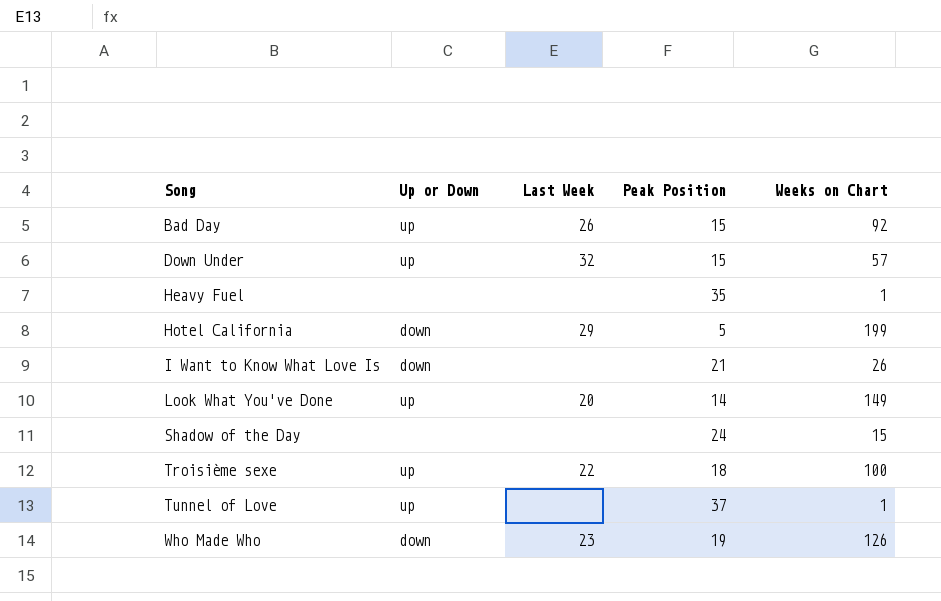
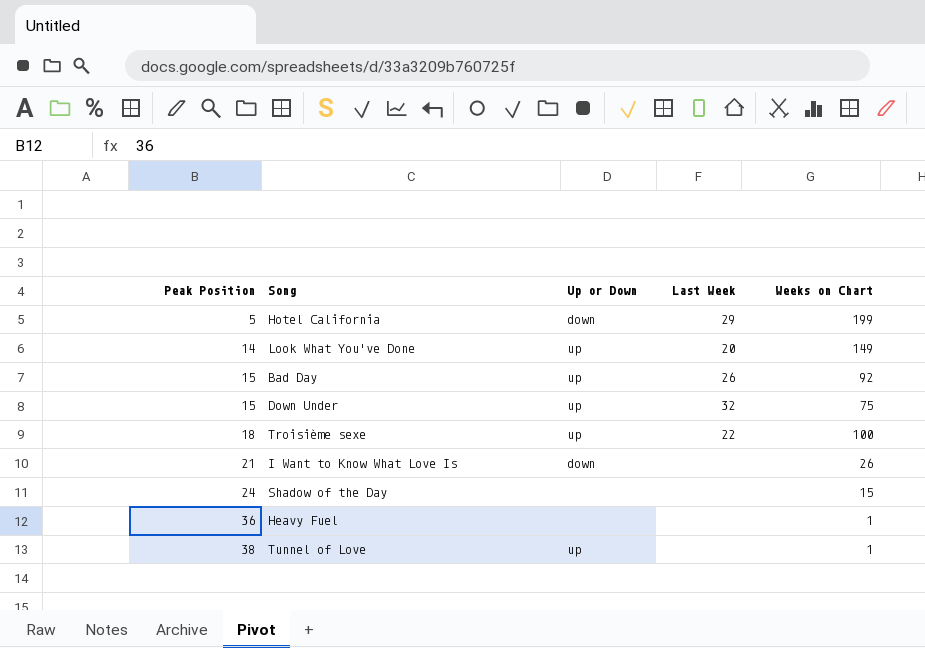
row order: Song ascending -> Peak Position ascending
column Peak Position | position: 4 -> 1
row Who Made Who: down | 23 | 19 | 126 -> none
Down Under | Weeks on Chart: 57 -> 75
Heavy Fuel | Peak Position: 35 -> 36
Tunnel of Love | Peak Position: 37 -> 38

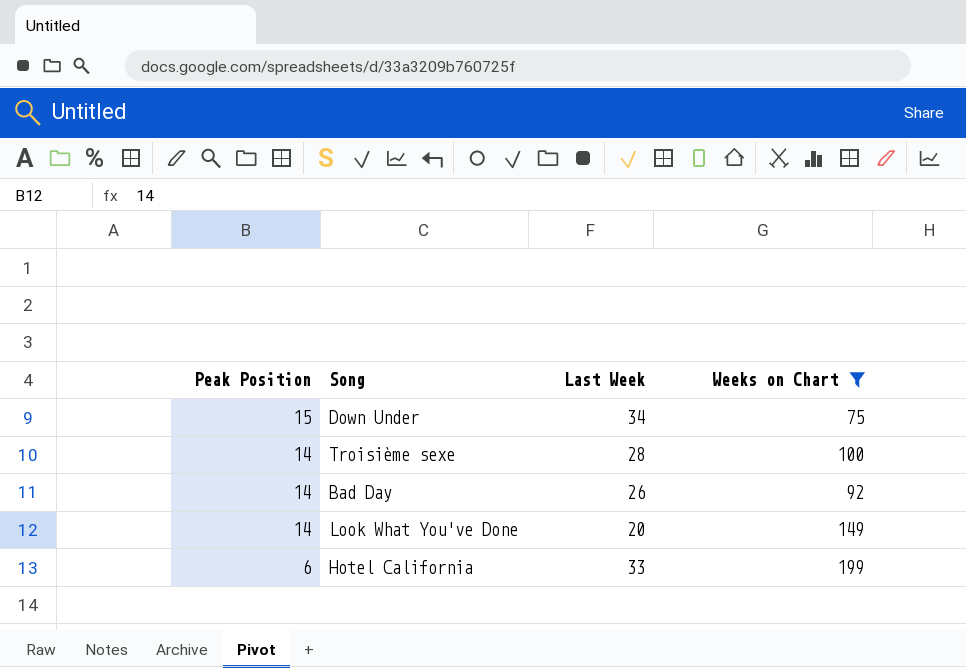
filter: none -> Weeks on Chart >= 75
row order: Peak Position ascending -> Peak Position descending
column Up or Down | position: 3 -> none
Down Under | Last Week: 32 -> 34
Troisième sexe | Peak Position: 18 -> 14
Troisième sexe | Last Week: 22 -> 28
Bad Day | Peak Position: 15 -> 14
Hotel California | Peak Position: 5 -> 6
Hotel California | Last Week: 29 -> 33

